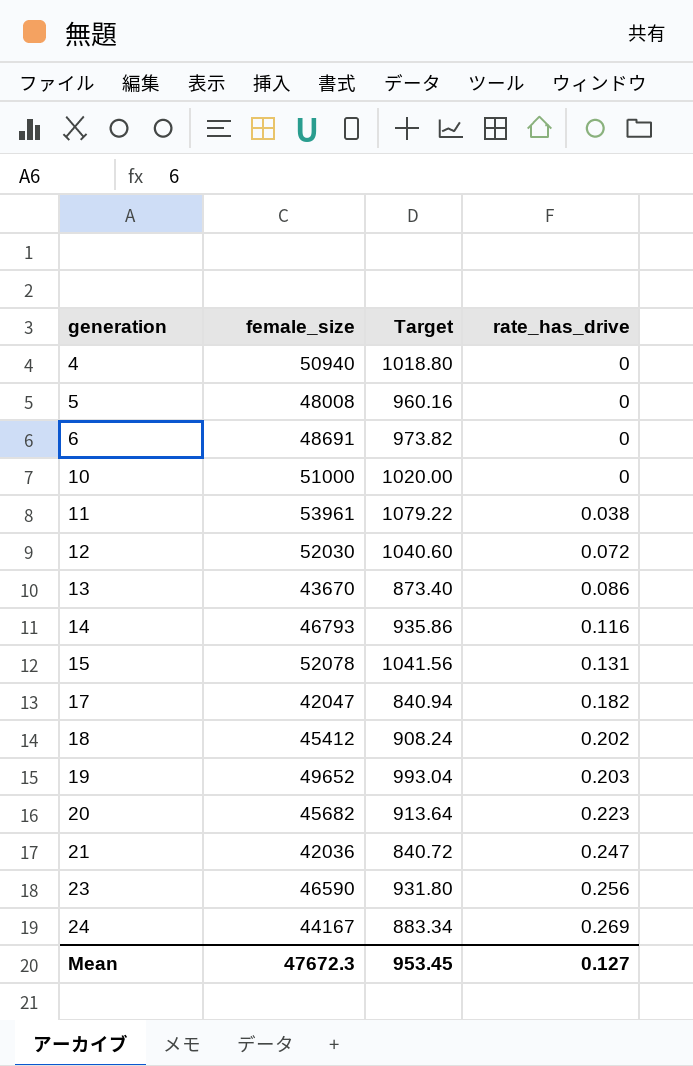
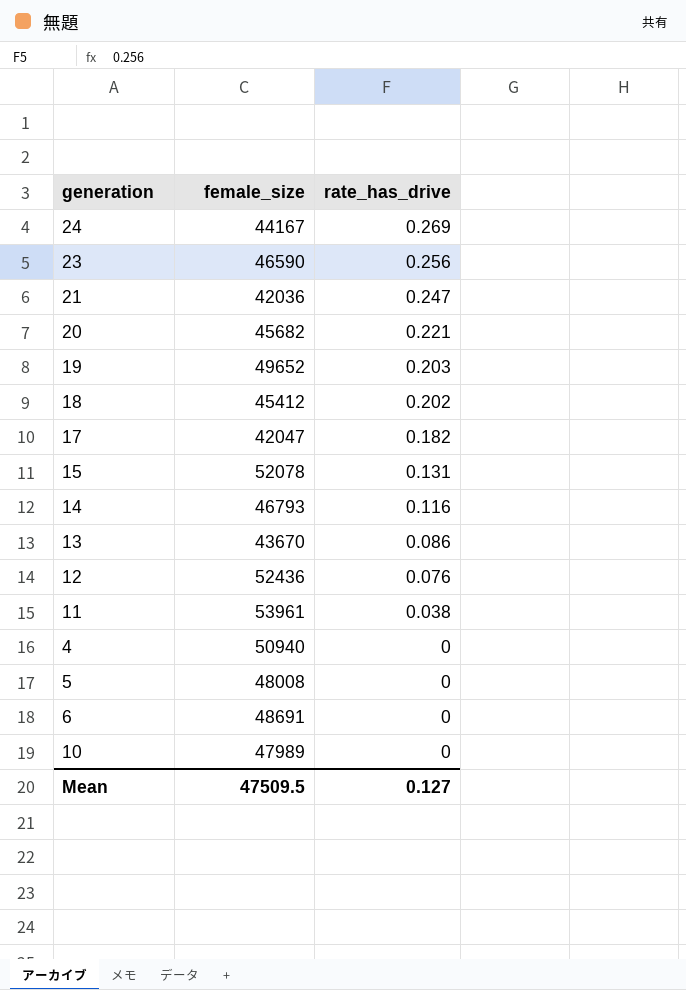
row order: generation ascending -> rate_has_drive descending
column Target | formula: [female_size] * 0.02 -> none
20 | rate_has_drive: 0.223 -> 0.221
12 | female_size: 52030 -> 52436
12 | rate_has_drive: 0.072 -> 0.076
10 | female_size: 51000 -> 47989
Mean | female_size: 47672.3 -> 47509.5

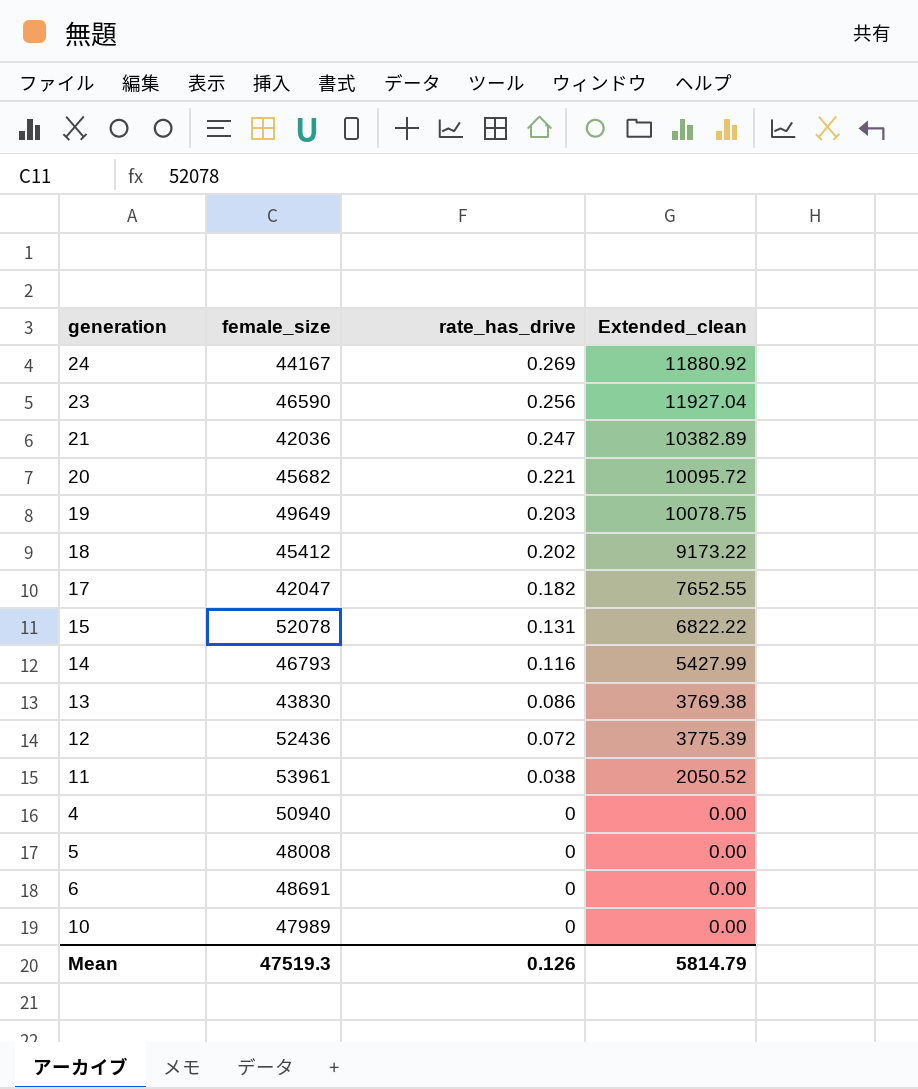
column Extended_clean | formula: none -> [female_size] * [rate_has_drive]
19 | female_size: 49652 -> 49649
13 | female_size: 43670 -> 43830
12 | rate_has_drive: 0.076 -> 0.072
Mean | female_size: 47509.5 -> 47519.3
Mean | rate_has_drive: 0.127 -> 0.126

